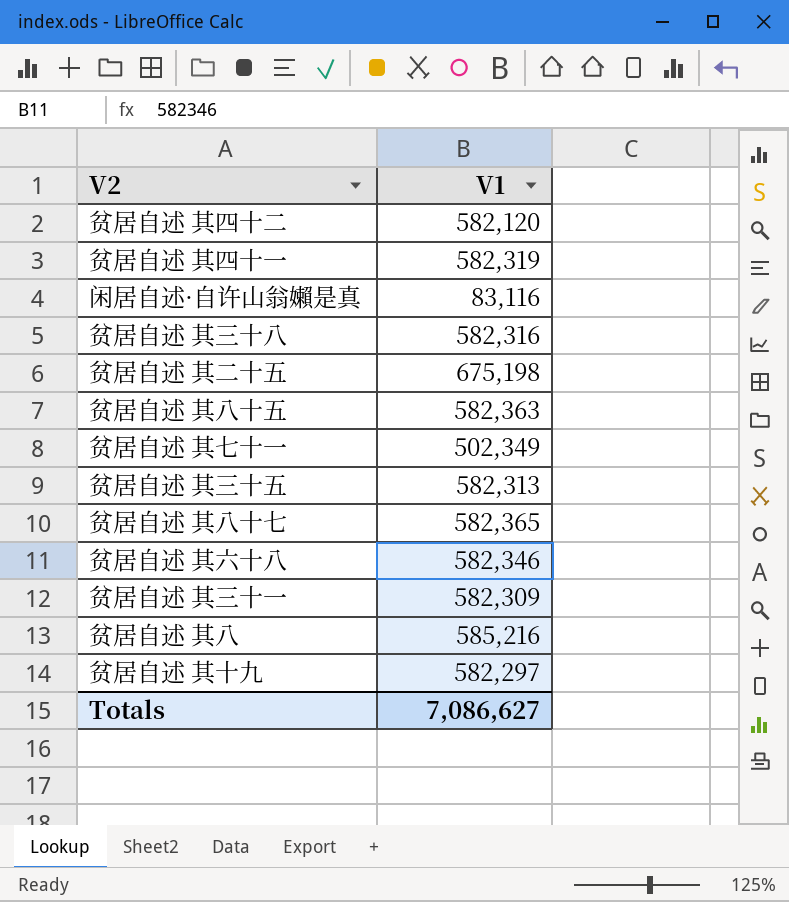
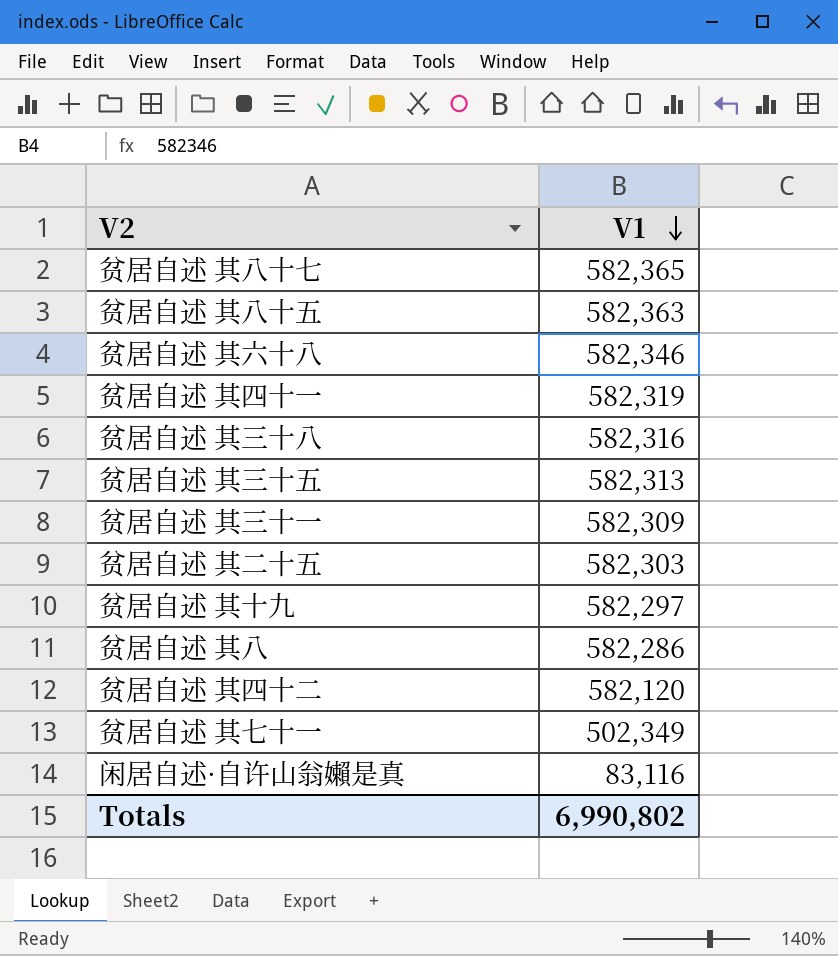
row order: none -> V1 descending
贫居自述 其二十五 | V1: 675,198 -> 582,303
贫居自述 其八 | V1: 585,216 -> 582,286
Totals | V1: 7,086,627 -> 6,990,802

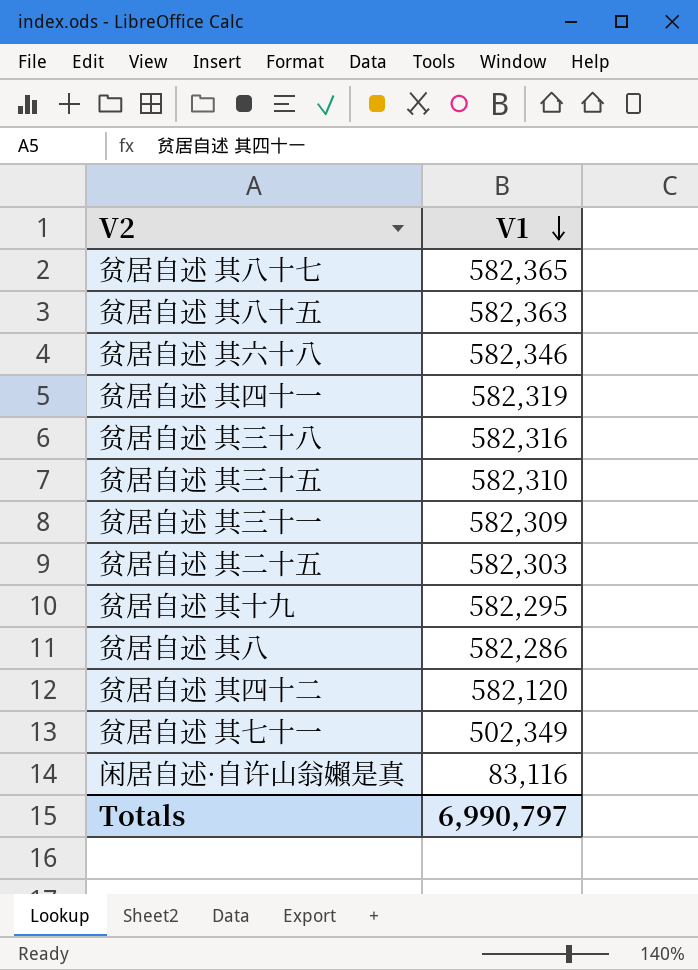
贫居自述 其三十五 | V1: 582,313 -> 582,310
贫居自述 其十九 | V1: 582,297 -> 582,295
Totals | V1: 6,990,802 -> 6,990,797

